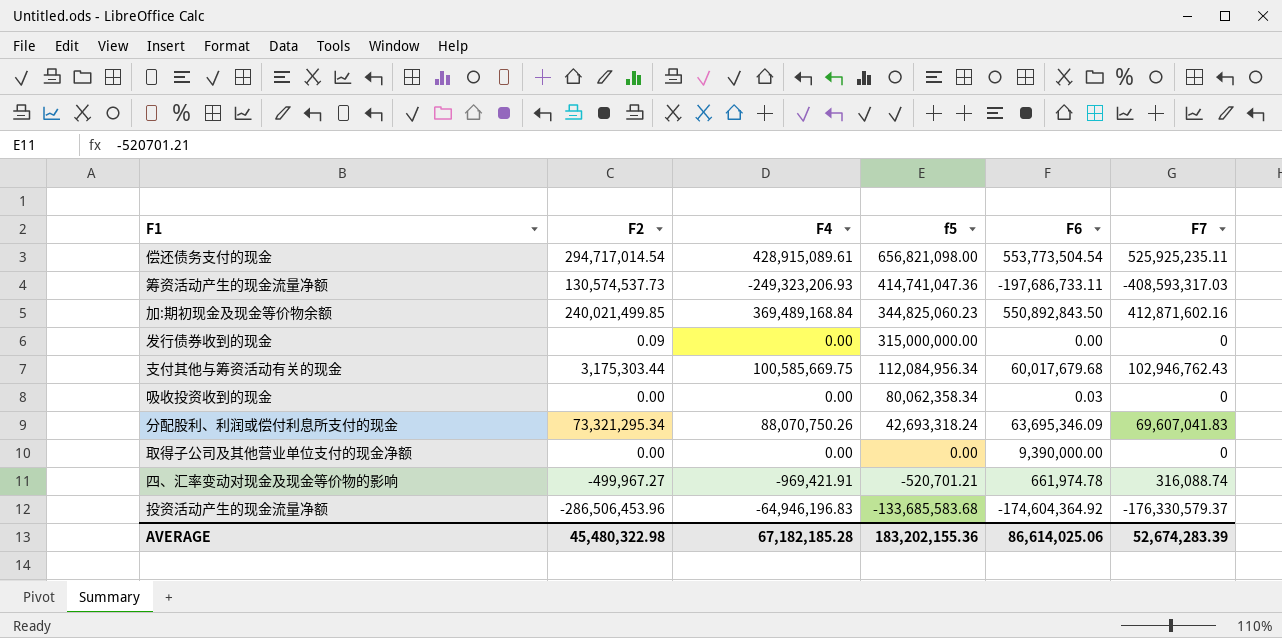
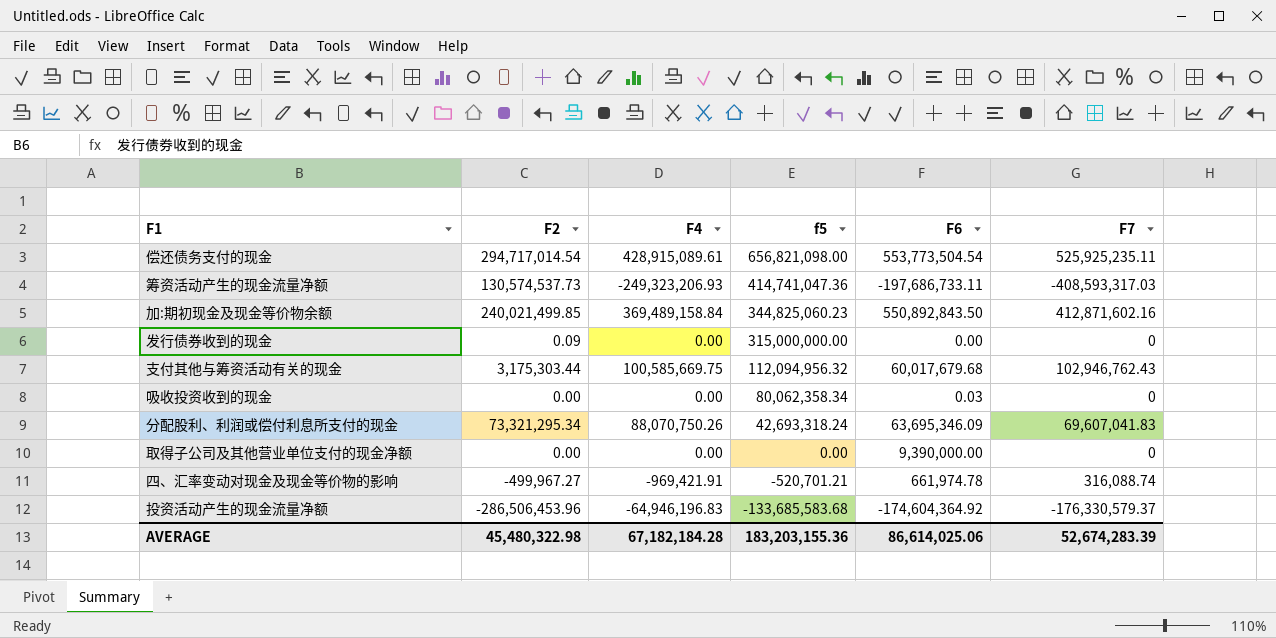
加:期初现金及现金等价物余额 | F4: 369,489,168.84 -> 369,489,158.84
支付其他与筹资活动有关的现金 | f5: 112,084,956.34 -> 112,094,956.32
AVERAGE | F4: 67,182,185.28 -> 67,182,184.28
AVERAGE | f5: 183,202,155.36 -> 183,203,155.36

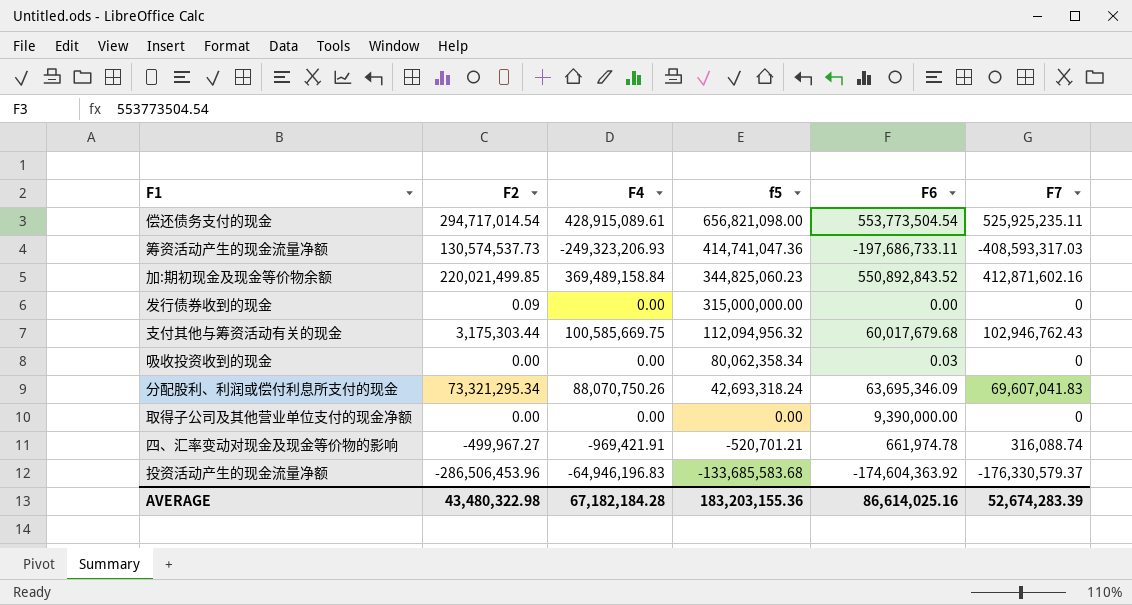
加:期初现金及现金等价物余额 | F2: 240,021,499.85 -> 220,021,499.85
加:期初现金及现金等价物余额 | F6: 550,892,843.50 -> 550,892,843.52
投资活动产生的现金流量净额 | F6: -174,604,364.92 -> -174,604,363.92
AVERAGE | F2: 45,480,322.98 -> 43,480,322.98
AVERAGE | F6: 86,614,025.06 -> 86,614,025.16

